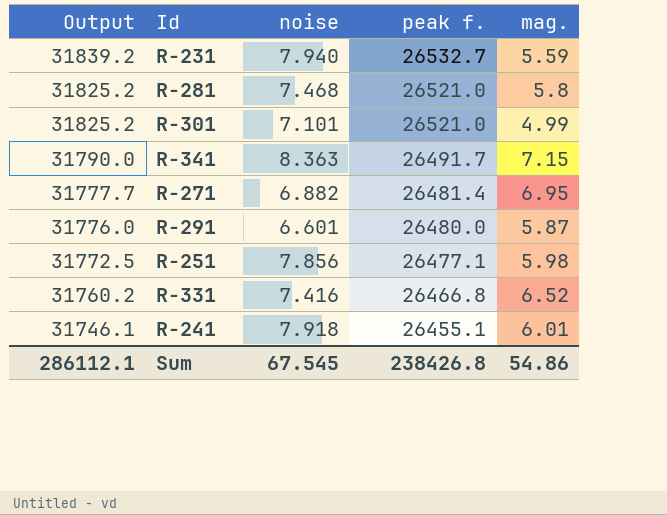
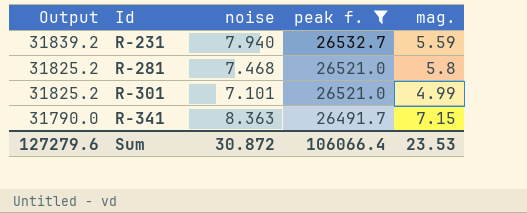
filter: none -> peak f. >= 26491.7
Sum | Output: 286112.1 -> 127279.6
Sum | noise: 67.545 -> 30.872
Sum | peak f.: 238426.8 -> 106066.4
Sum | mag.: 54.86 -> 23.53

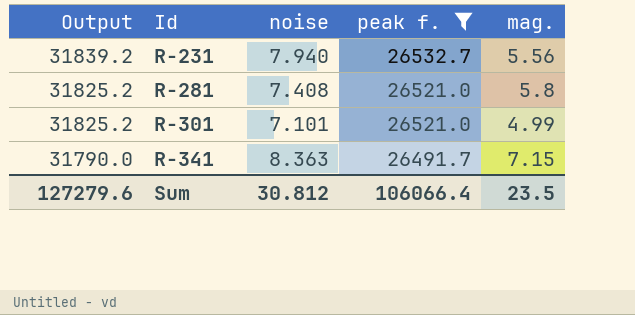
R-231 | mag.: 5.59 -> 5.56
R-281 | noise: 7.468 -> 7.408
Sum | noise: 30.872 -> 30.812
Sum | mag.: 23.53 -> 23.5

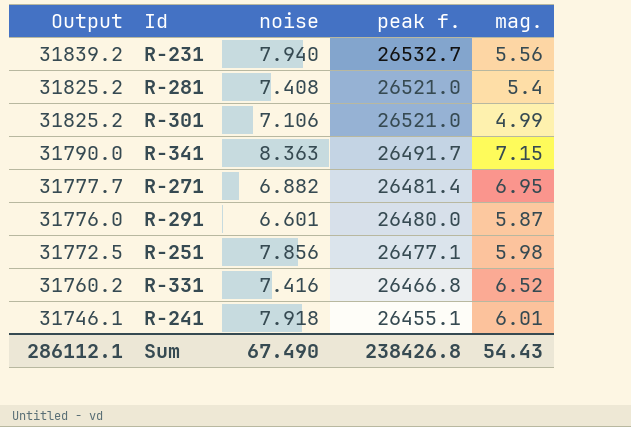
filter: peak f. >= 26491.7 -> none
R-281 | mag.: 5.8 -> 5.4
R-301 | noise: 7.101 -> 7.106
Sum | Output: 127279.6 -> 286112.1
Sum | noise: 30.812 -> 67.490
Sum | peak f.: 106066.4 -> 238426.8
Sum | mag.: 23.5 -> 54.43

